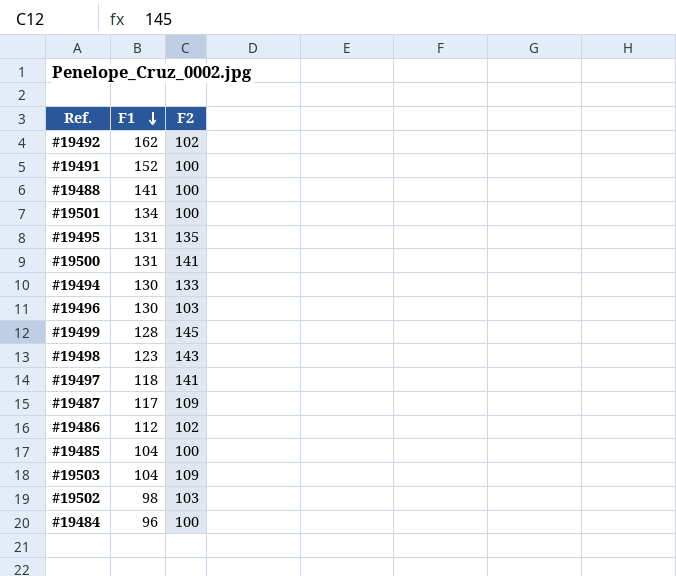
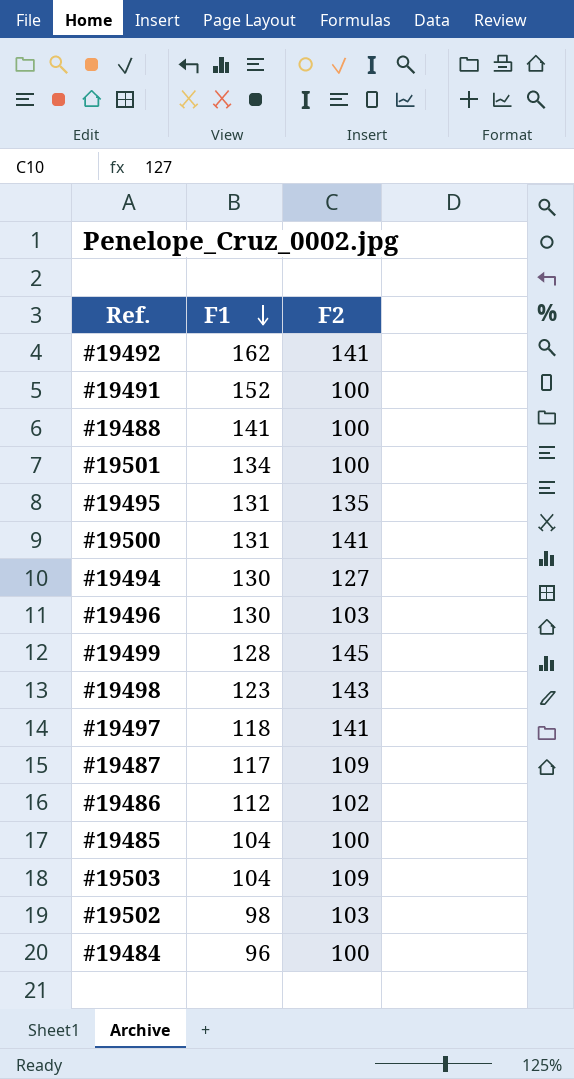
#19492 | F2: 102 -> 141
#19494 | F2: 133 -> 127

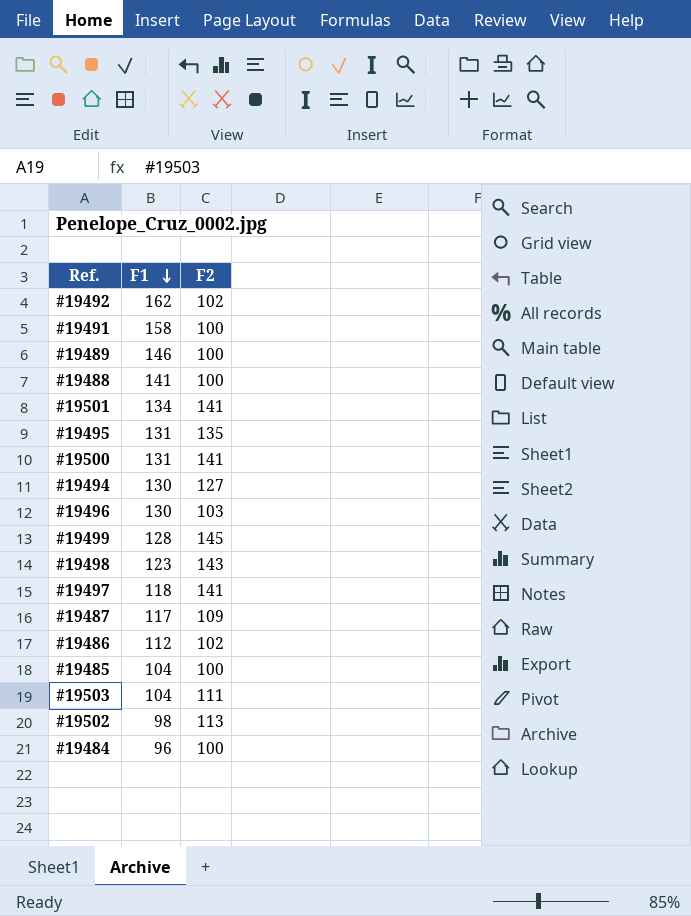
#19492 | F2: 141 -> 102
#19491 | F1: 152 -> 158
row #19489: none -> 146 | 100
#19501 | F2: 100 -> 141
#19503 | F2: 109 -> 111
#19502 | F2: 103 -> 113

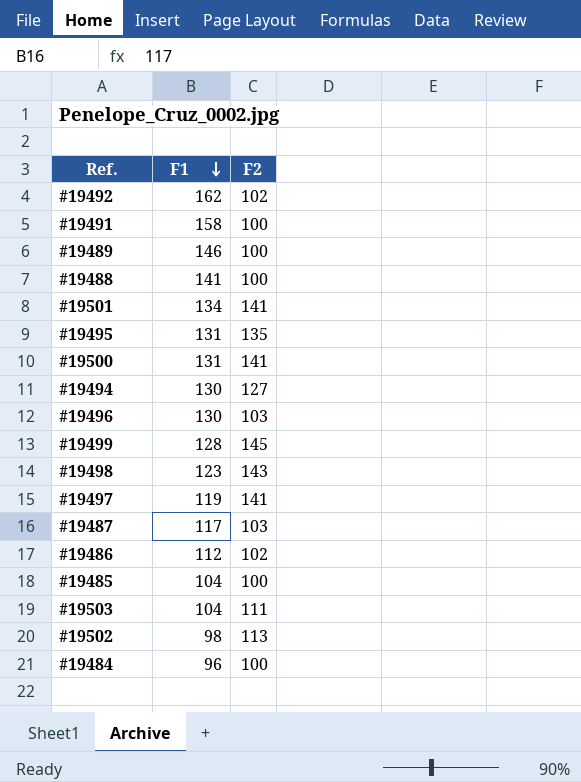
#19497 | F1: 118 -> 119
#19487 | F2: 109 -> 103

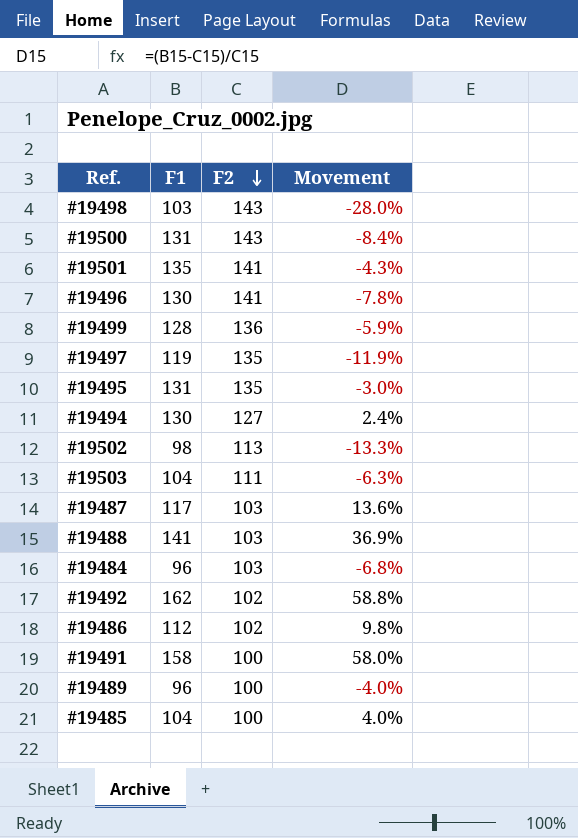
row order: F1 descending -> F2 descending
column Movement | formula: none -> ([F1] - [F2]) / [F2]
#19498 | F1: 123 -> 103
#19500 | F2: 141 -> 143
#19501 | F1: 134 -> 135
#19496 | F2: 103 -> 141
#19499 | F2: 145 -> 136
#19497 | F2: 141 -> 135
#19488 | F2: 100 -> 103
#19484 | F2: 100 -> 103
#19489 | F1: 146 -> 96

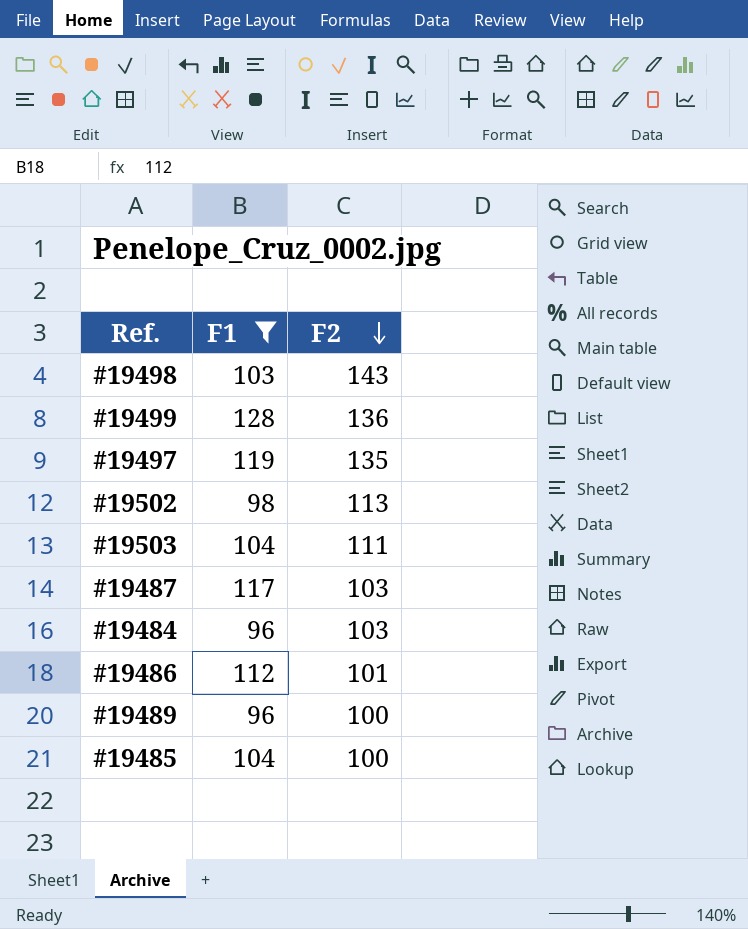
filter: none -> F1 <= 128
column Movement | formula: ([F1] - [F2]) / [F2] -> none
#19486 | F2: 102 -> 101

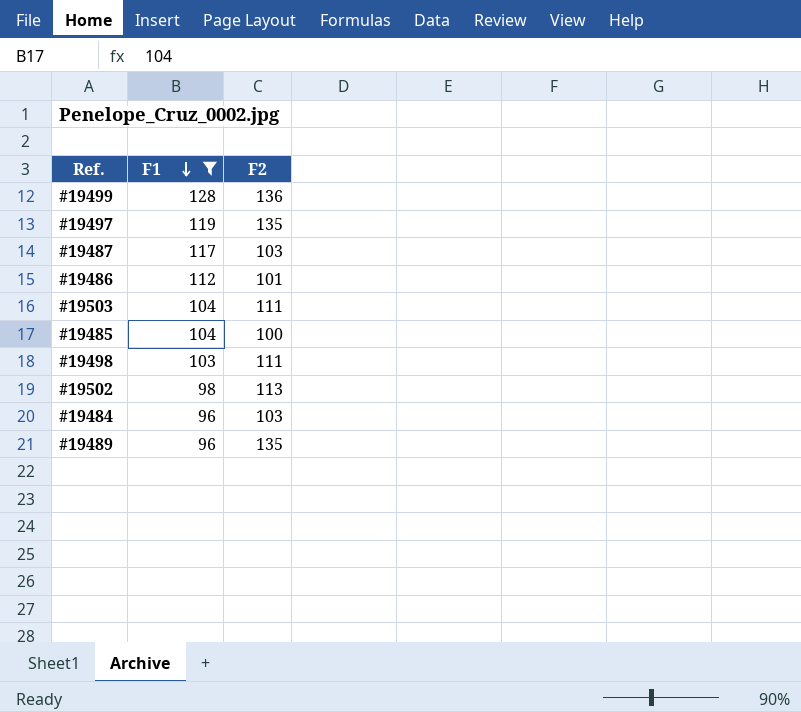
row order: F2 descending -> F1 descending
#19498 | F2: 143 -> 111
#19489 | F2: 100 -> 135

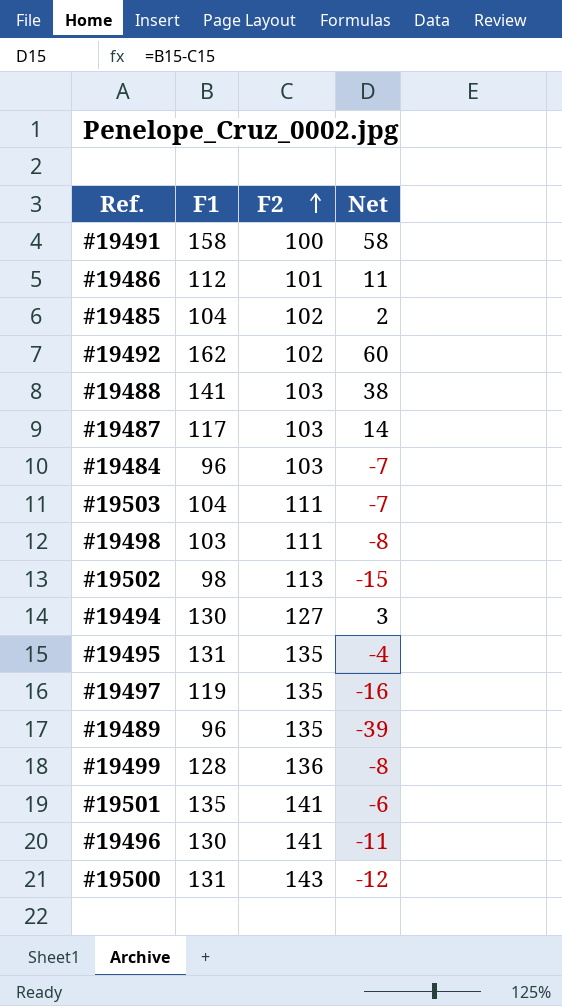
filter: F1 <= 128 -> none
row order: F1 descending -> F2 ascending
column Net | formula: none -> [F1] - [F2]
#19485 | F2: 100 -> 102

